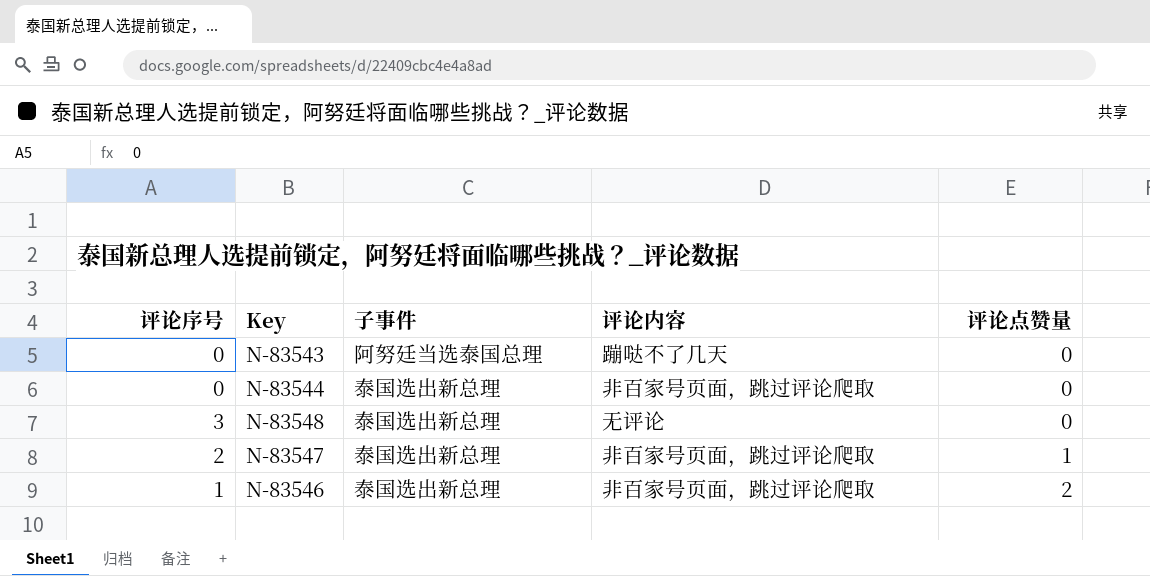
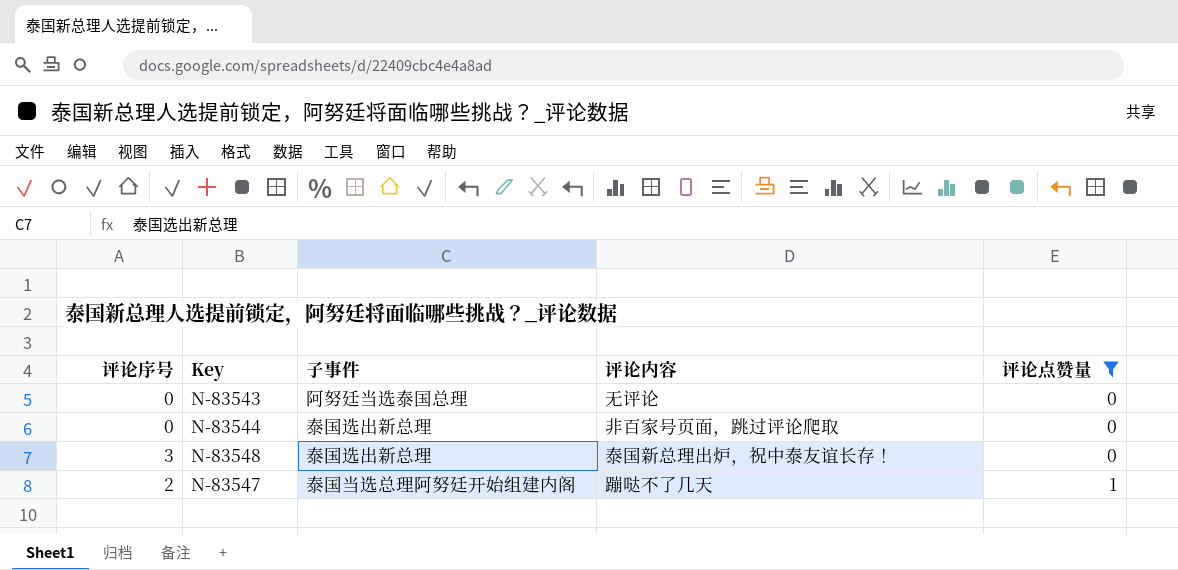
filter: none -> 评论点赞量 != 2
N-83543 | 评论内容: 蹦哒不了几天 -> 无评论
N-83548 | 评论内容: 无评论 -> 泰国新总理出炉，祝中泰友谊长存！
N-83547 | 子事件: 泰国选出新总理 -> 泰国当选总理阿努廷开始组建内阁
N-83547 | 评论内容: 非百家号页面，跳过评论爬取 -> 蹦哒不了几天

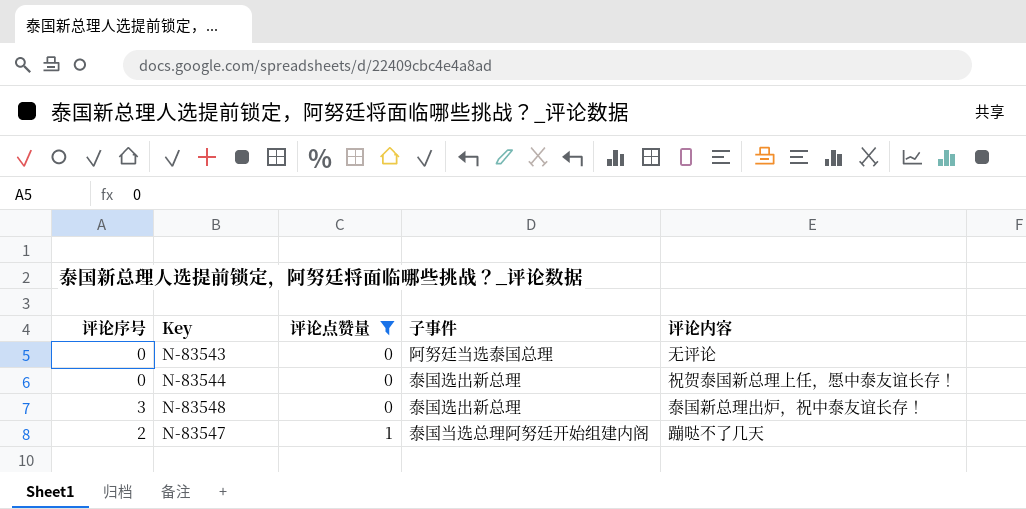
column 评论点赞量 | position: 5 -> 3
N-83544 | 评论内容: 非百家号页面，跳过评论爬取 -> 祝贺泰国新总理上任，愿中泰友谊长存！

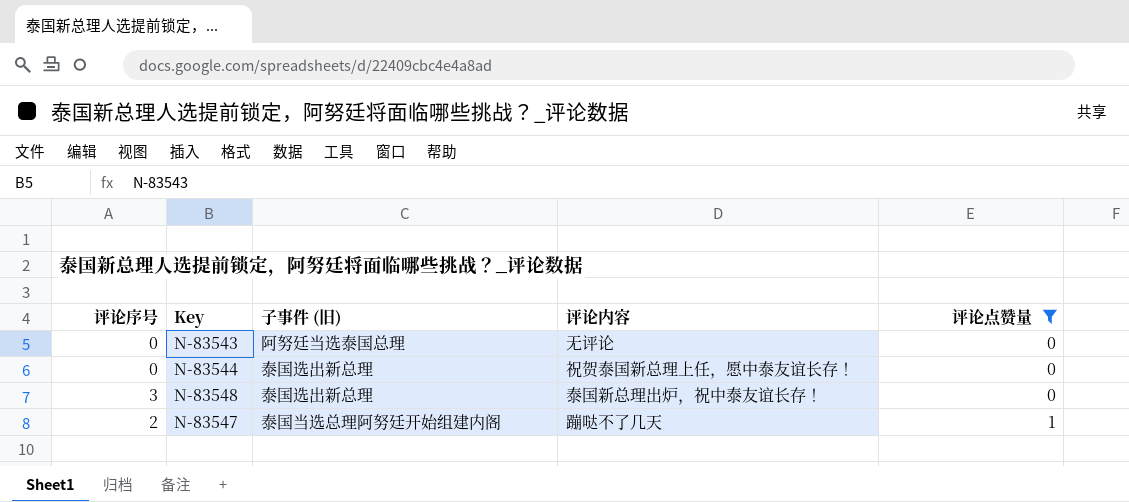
column name: 子事件 -> 子事件 (旧)
column 评论点赞量 | position: 3 -> 5

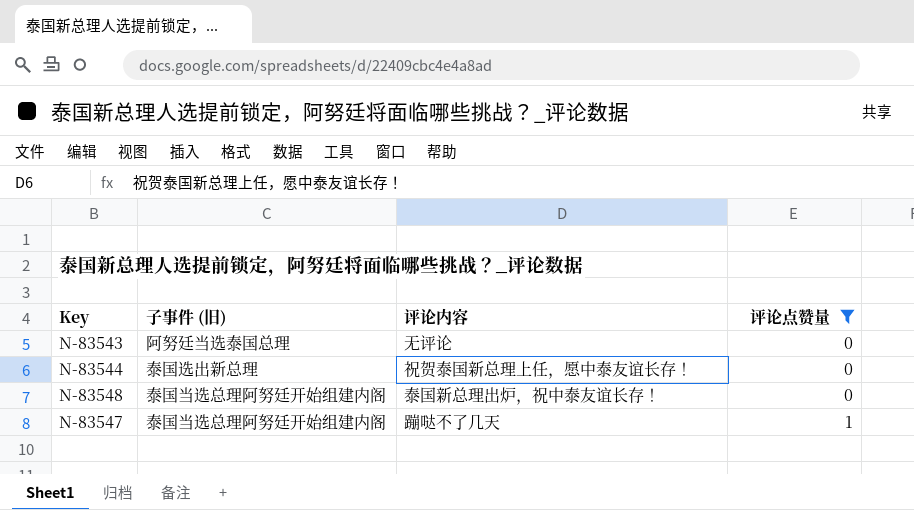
column 评论序号 | position: 1 -> none
N-83548 | 子事件 (旧): 泰国选出新总理 -> 泰国当选总理阿努廷开始组建内阁

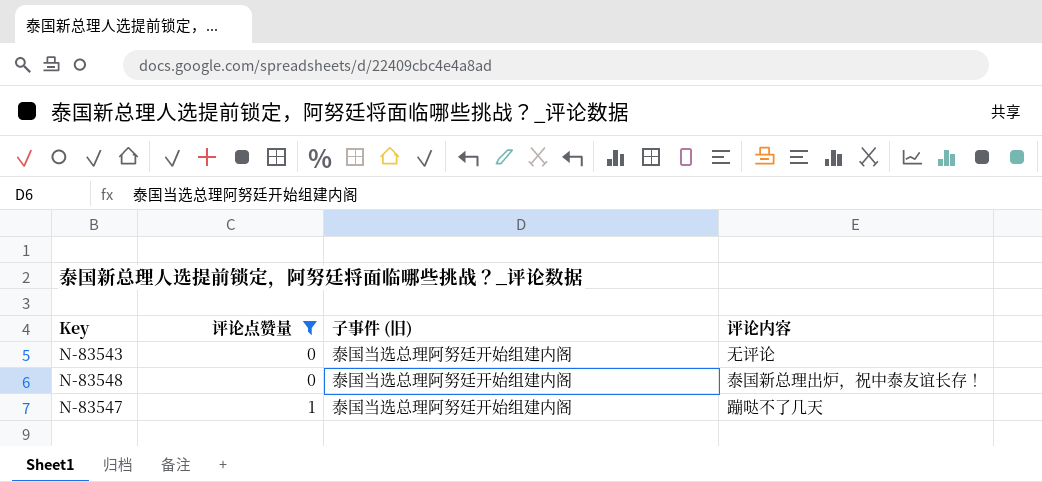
column 评论点赞量 | position: 4 -> 2
row N-83544: 泰国选出新总理 | 祝贺泰国新总理上任，愿中泰友谊长存！ | 0 -> none
N-83543 | 子事件 (旧): 阿努廷当选泰国总理 -> 泰国当选总理阿努廷开始组建内阁

